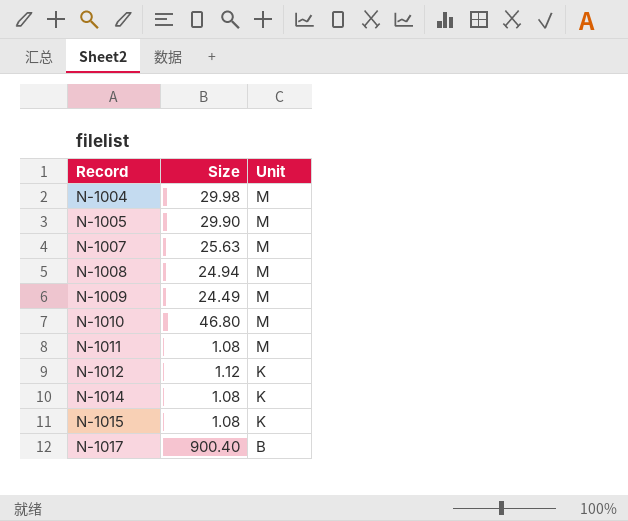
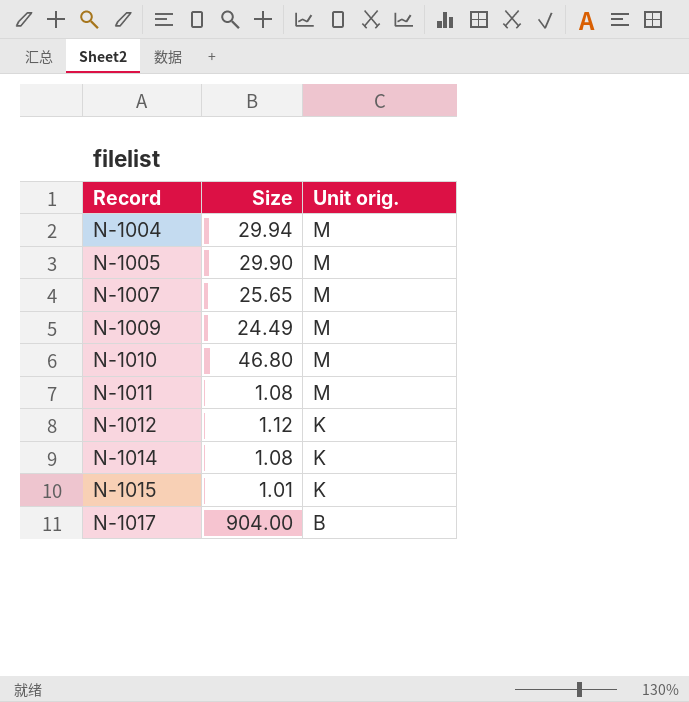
column name: Unit -> Unit orig.
row N-1008: 24.94 | M -> none
N-1004 | Size: 29.98 -> 29.94
N-1007 | Size: 25.63 -> 25.65
N-1015 | Size: 1.08 -> 1.01
N-1017 | Size: 900.40 -> 904.00

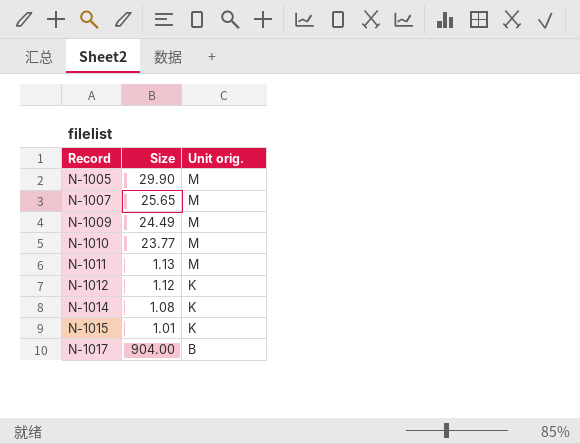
row N-1004: 29.94 | M -> none
N-1010 | Size: 46.80 -> 23.77
N-1011 | Size: 1.08 -> 1.13

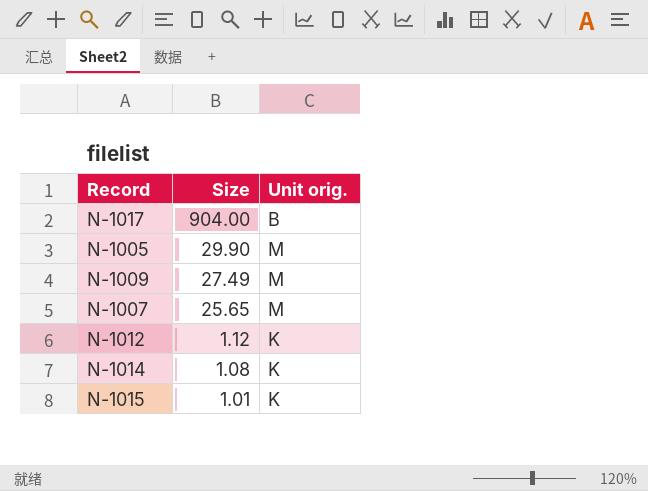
row order: Record ascending -> Size descending
row N-1010: 23.77 | M -> none
row N-1011: 1.13 | M -> none
N-1009 | Size: 24.49 -> 27.49

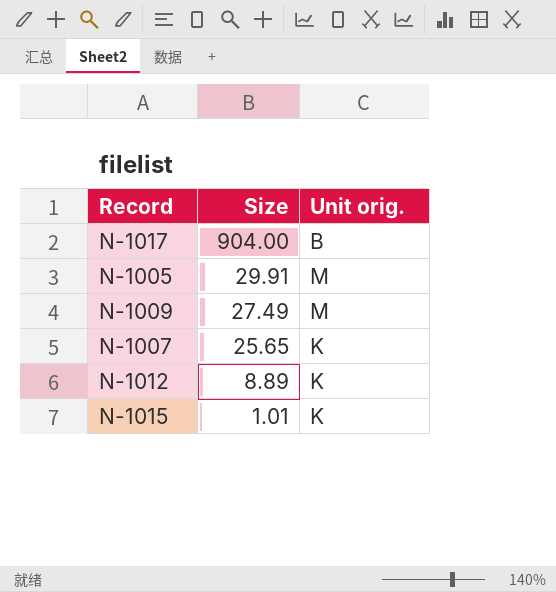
row N-1014: 1.08 | K -> none
N-1005 | Size: 29.90 -> 29.91
N-1007 | Unit orig.: M -> K
N-1012 | Size: 1.12 -> 8.89

